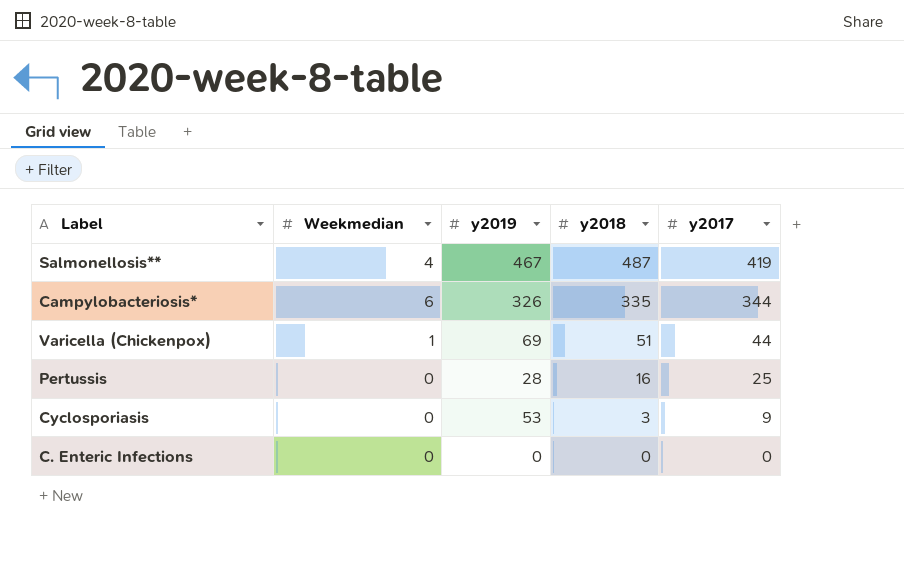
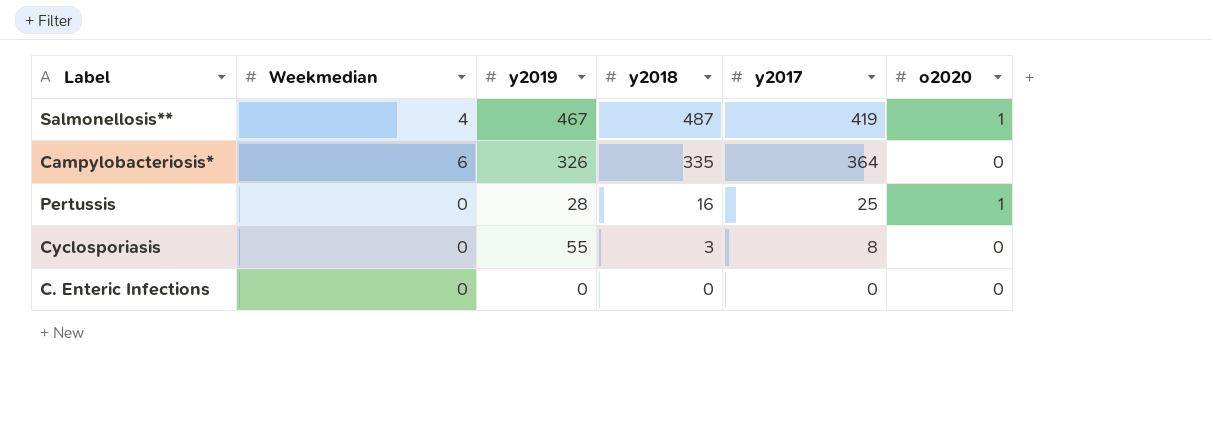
column o2020 | position: none -> 6
row Varicella (Chickenpox): 1 | 69 | 51 | 44 -> none
Campylobacteriosis* | y2017: 344 -> 364
Cyclosporiasis | y2019: 53 -> 55
Cyclosporiasis | y2017: 9 -> 8

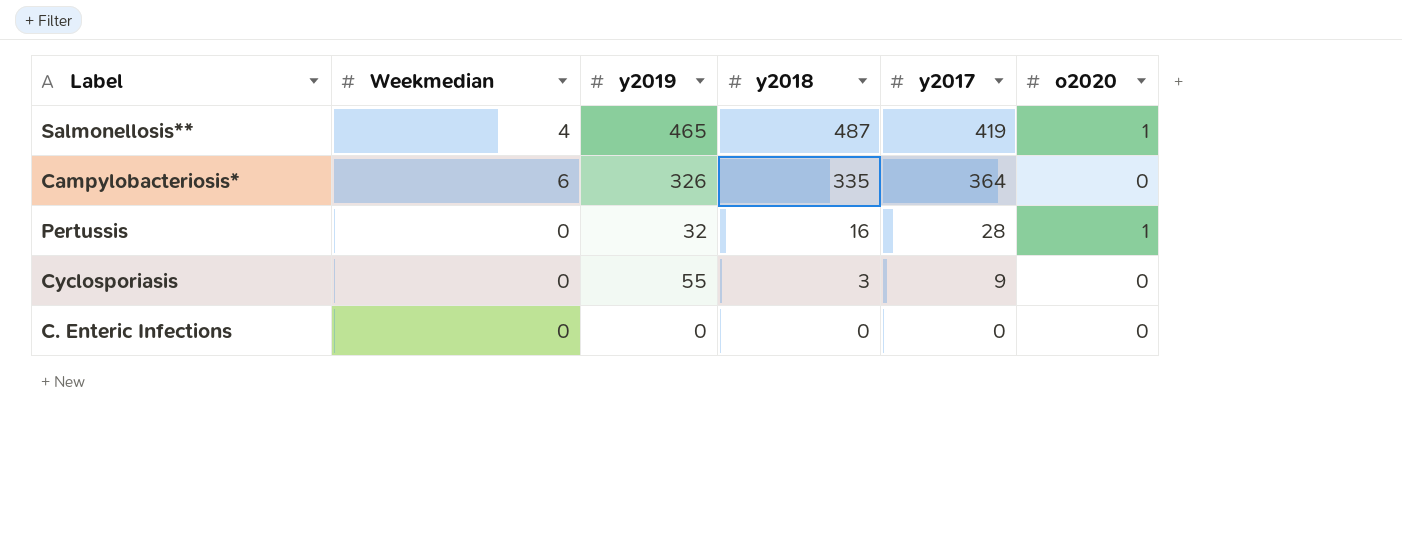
Salmonellosis** | y2019: 467 -> 465
Pertussis | y2019: 28 -> 32
Pertussis | y2017: 25 -> 28
Cyclosporiasis | y2017: 8 -> 9

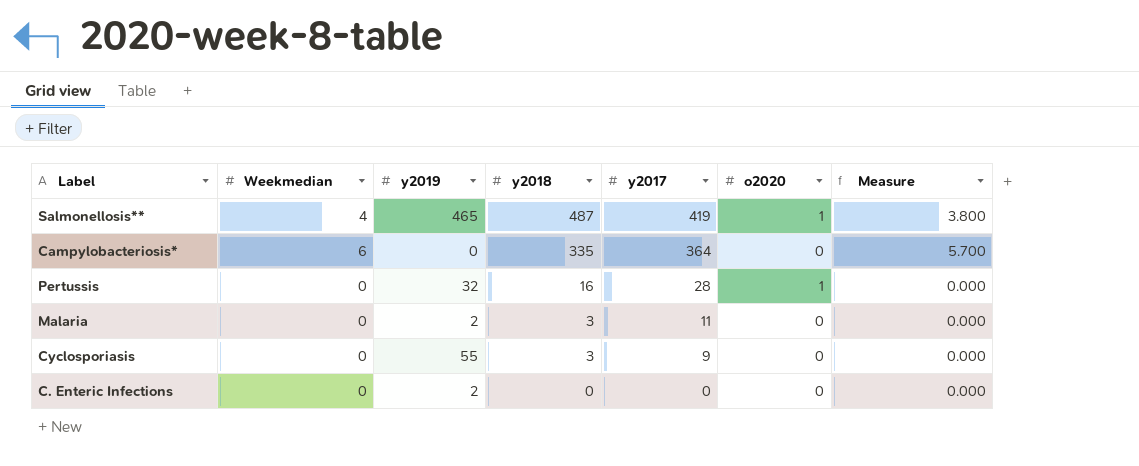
column Measure | formula: none -> [Weekmedian] * 0.95
Campylobacteriosis* | y2019: 326 -> 0
row Malaria: none -> 0 | 2 | 3 | 11 | 0 | 0.000
C. Enteric Infections | y2019: 0 -> 2

